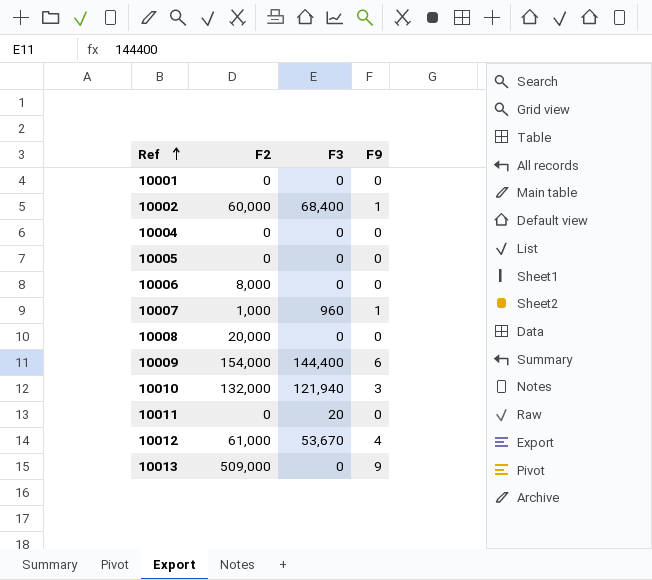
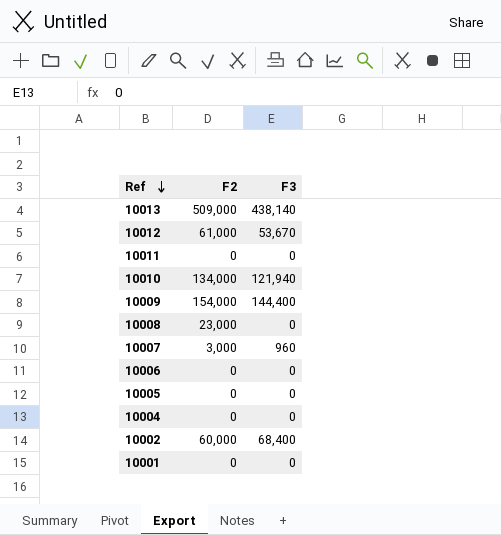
row order: Ref ascending -> Ref descending
column F9 | position: 4 -> none
10013 | F3: 0 -> 438,140
10011 | F3: 20 -> 0
10010 | F2: 132,000 -> 134,000
10008 | F2: 20,000 -> 23,000
10007 | F2: 1,000 -> 3,000
10006 | F2: 8,000 -> 0

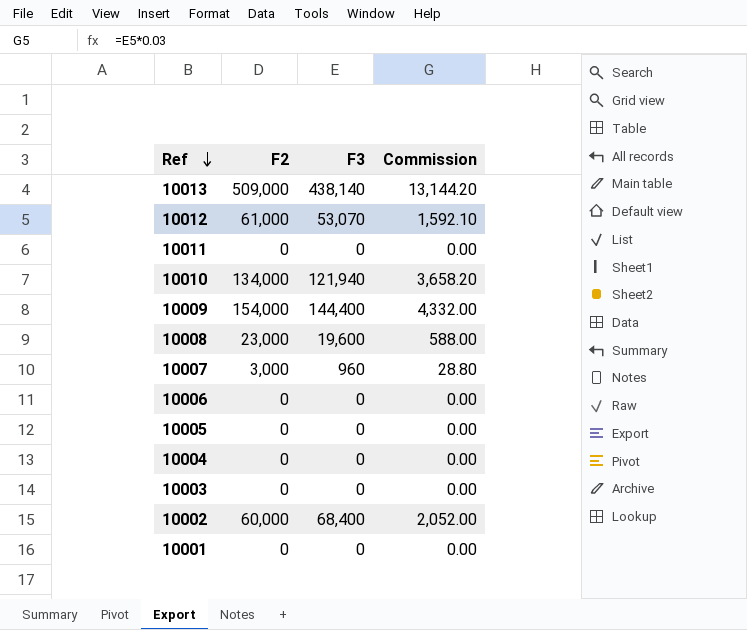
column Commission | formula: none -> [F3] * 0.03
10012 | F3: 53,670 -> 53,070
10008 | F3: 0 -> 19,600
row 10003: none -> 0 | 0 | 0.00

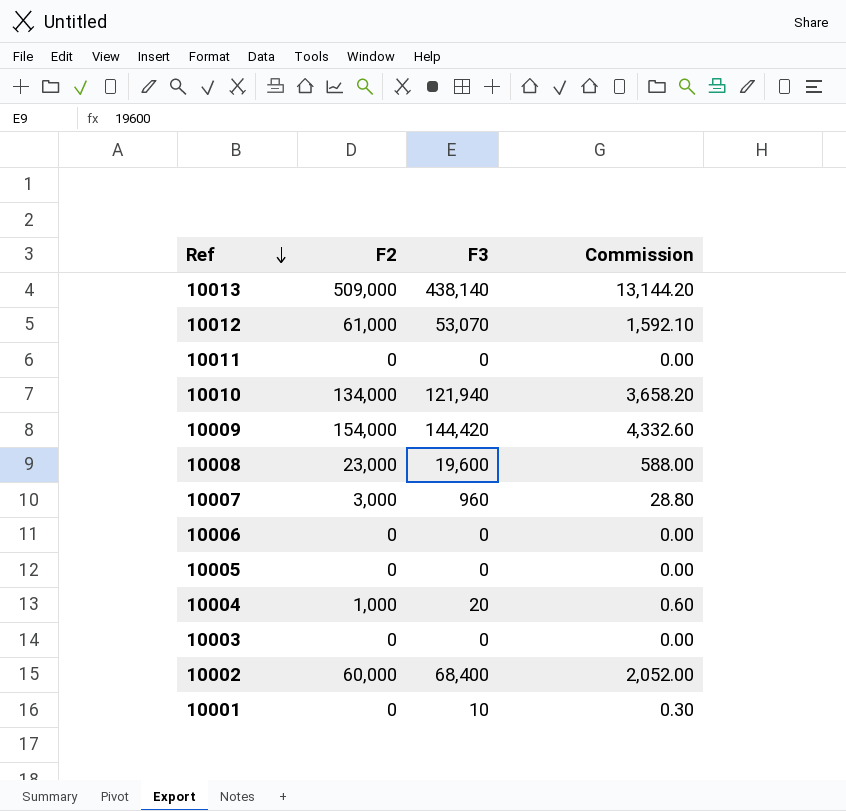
10009 | F3: 144,400 -> 144,420
10009 | Commission: 4,332.00 -> 4,332.60
10004 | F2: 0 -> 1,000
10004 | F3: 0 -> 20
10004 | Commission: 0.00 -> 0.60
10001 | F3: 0 -> 10
10001 | Commission: 0.00 -> 0.30

